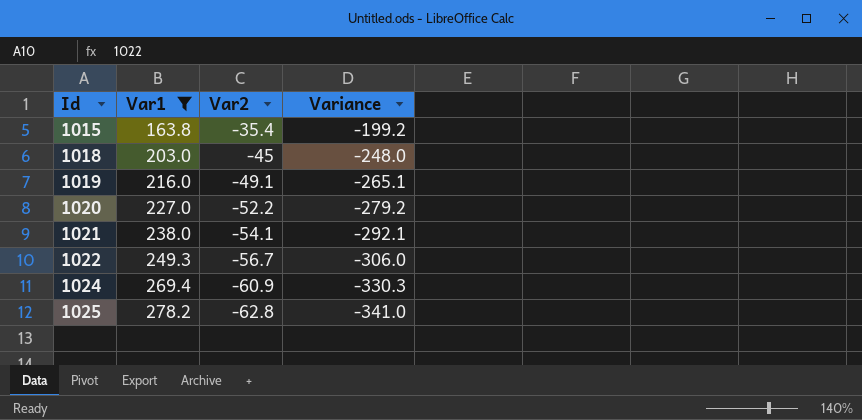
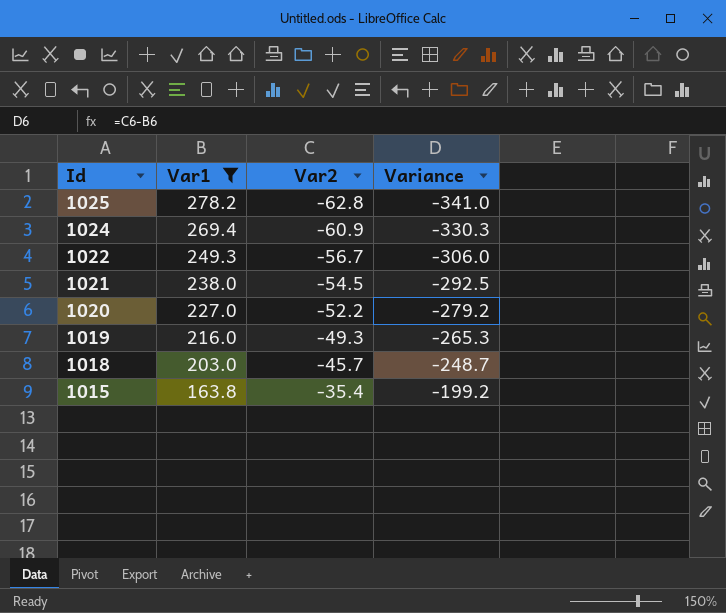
row order: Id ascending -> Id descending
1021 | Var2: -54.1 -> -54.5
1021 | Variance: -292.1 -> -292.5
1019 | Var2: -49.1 -> -49.3
1019 | Variance: -265.1 -> -265.3
1018 | Var2: -45 -> -45.7
1018 | Variance: -248.0 -> -248.7

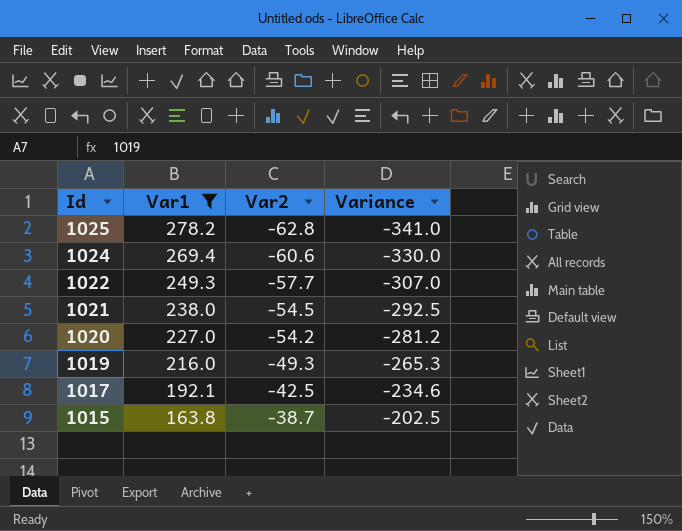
row 1018: 203.0 | -45.7 | -248.7 -> none
1024 | Var2: -60.9 -> -60.6
1024 | Variance: -330.3 -> -330.0
1022 | Var2: -56.7 -> -57.7
1022 | Variance: -306.0 -> -307.0
1020 | Var2: -52.2 -> -54.2
1020 | Variance: -279.2 -> -281.2
row 1017: none -> 192.1 | -42.5 | -234.6
1015 | Var2: -35.4 -> -38.7
1015 | Variance: -199.2 -> -202.5

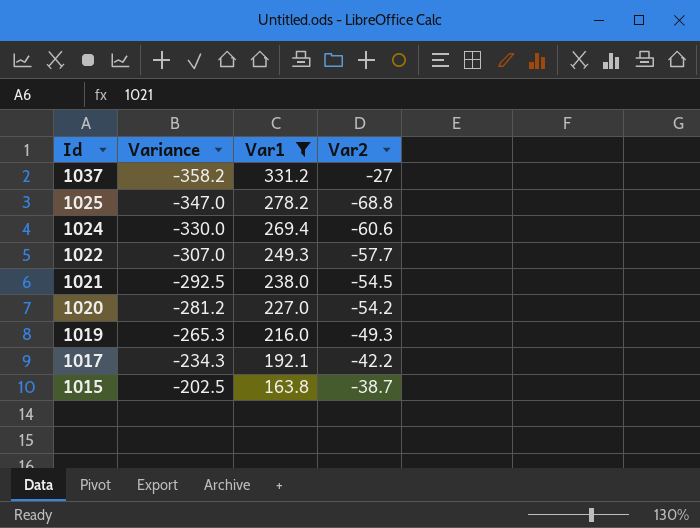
column Variance | position: 4 -> 2
row 1037: none -> -358.2 | 331.2 | -27
1025 | Variance: -341.0 -> -347.0
1025 | Var2: -62.8 -> -68.8
1017 | Variance: -234.6 -> -234.3
1017 | Var2: -42.5 -> -42.2

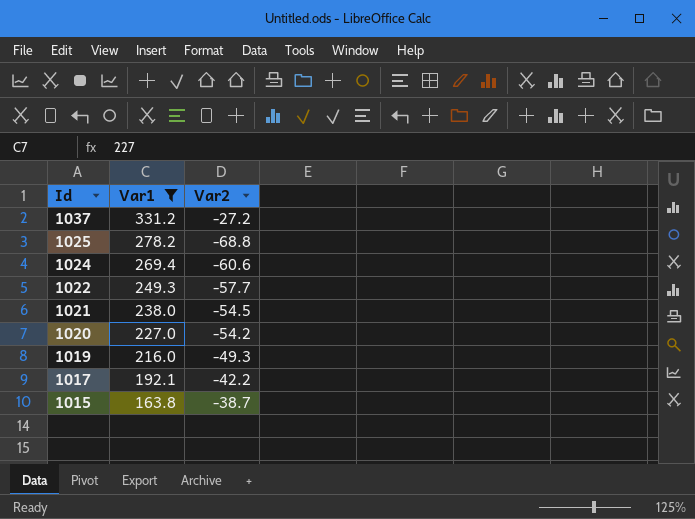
column Variance | formula: [Var2] - [Var1] -> none
1037 | Var2: -27 -> -27.2

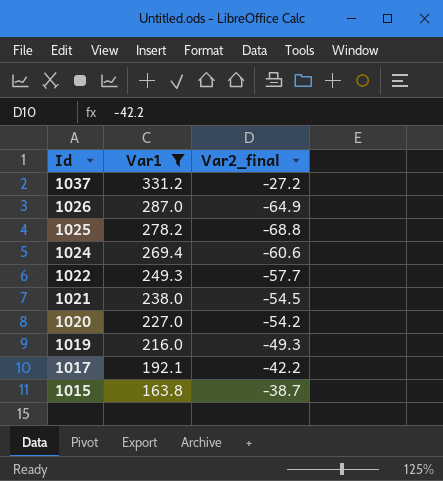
column name: Var2 -> Var2_final
row 1026: none -> 287.0 | -64.9

